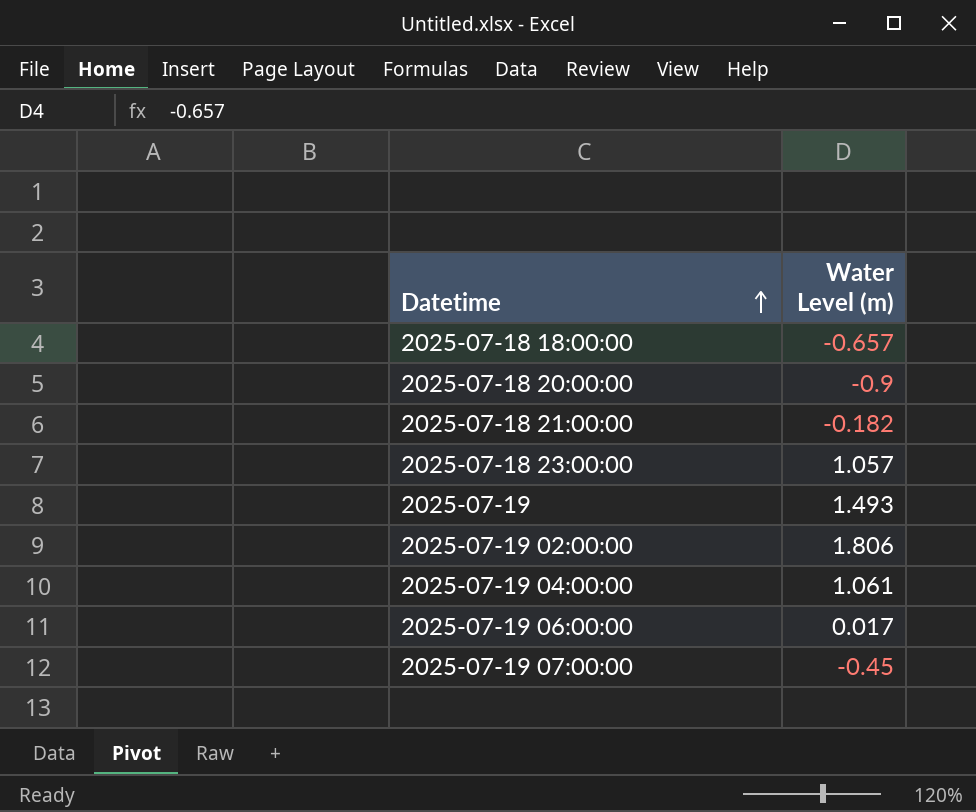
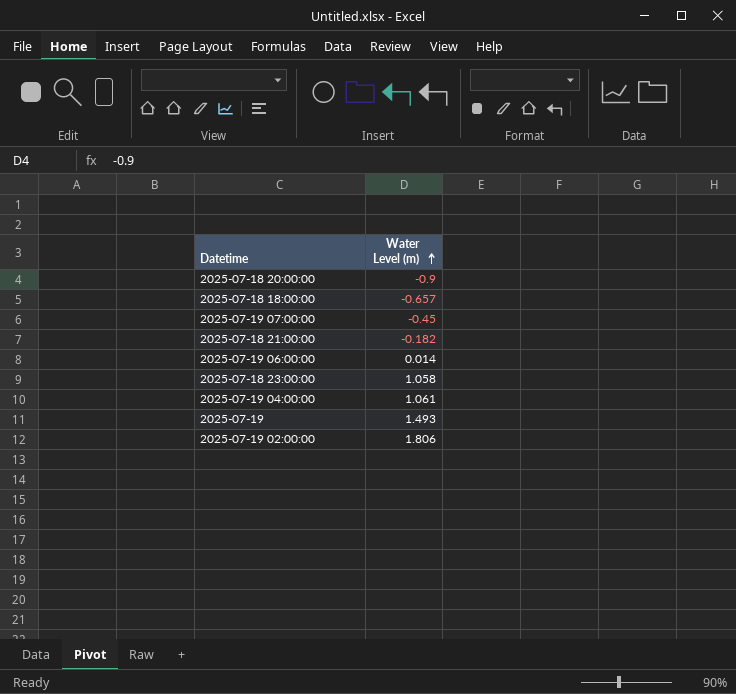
row order: Datetime ascending -> Water Level (m) ascending
2025-07-19 06:00:00 | Water Level (m): 0.017 -> 0.014
2025-07-18 23:00:00 | Water Level (m): 1.057 -> 1.058

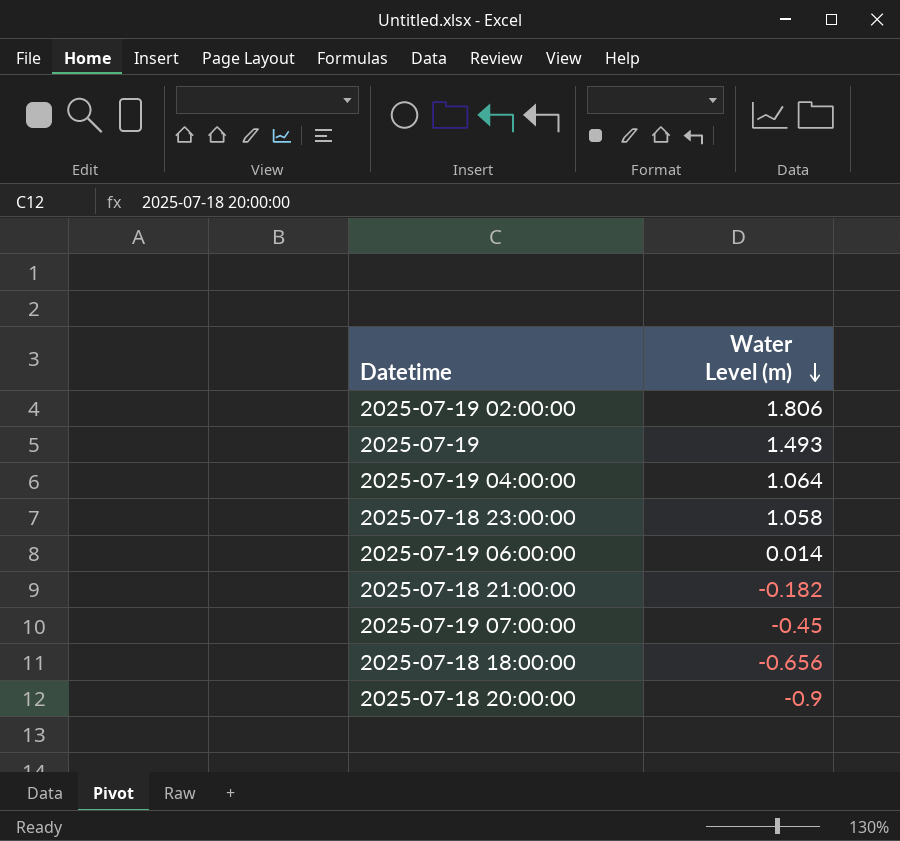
row order: Water Level (m) ascending -> Water Level (m) descending
2025-07-19 04:00:00 | Water Level (m): 1.061 -> 1.064
2025-07-18 18:00:00 | Water Level (m): -0.657 -> -0.656

